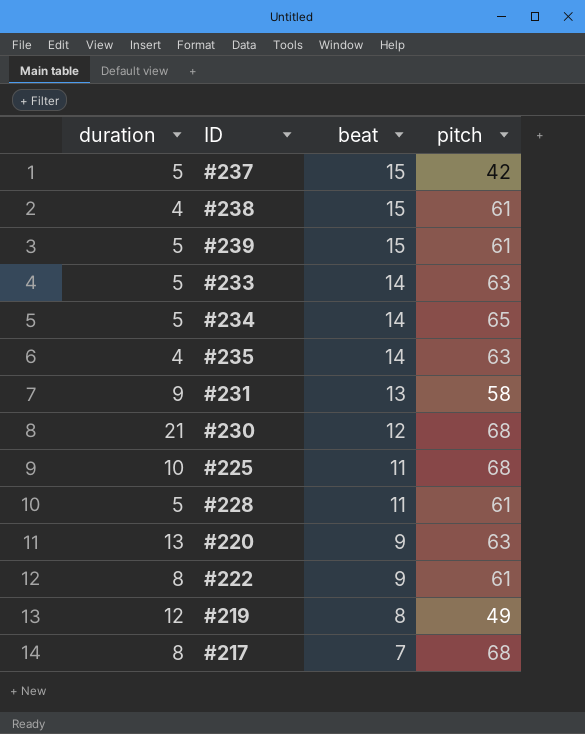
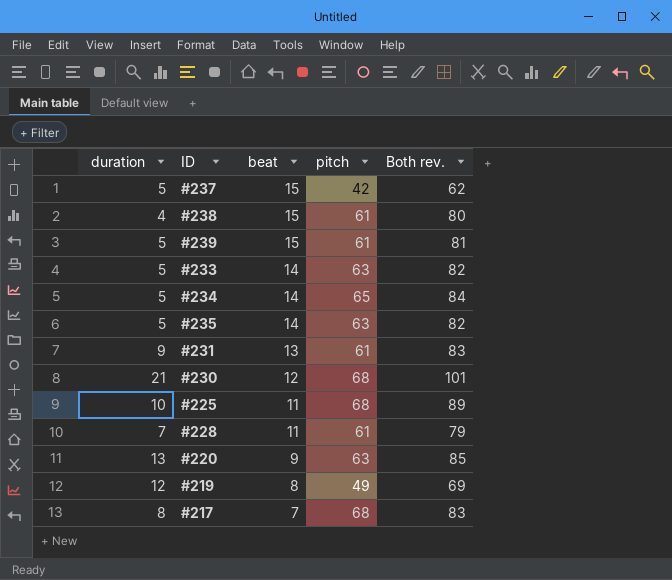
column Both rev. | formula: none -> [duration] + [beat] + [pitch]
row #222: 8 | 9 | 61 -> none
#235 | duration: 4 -> 5
#231 | pitch: 58 -> 61
#228 | duration: 5 -> 7

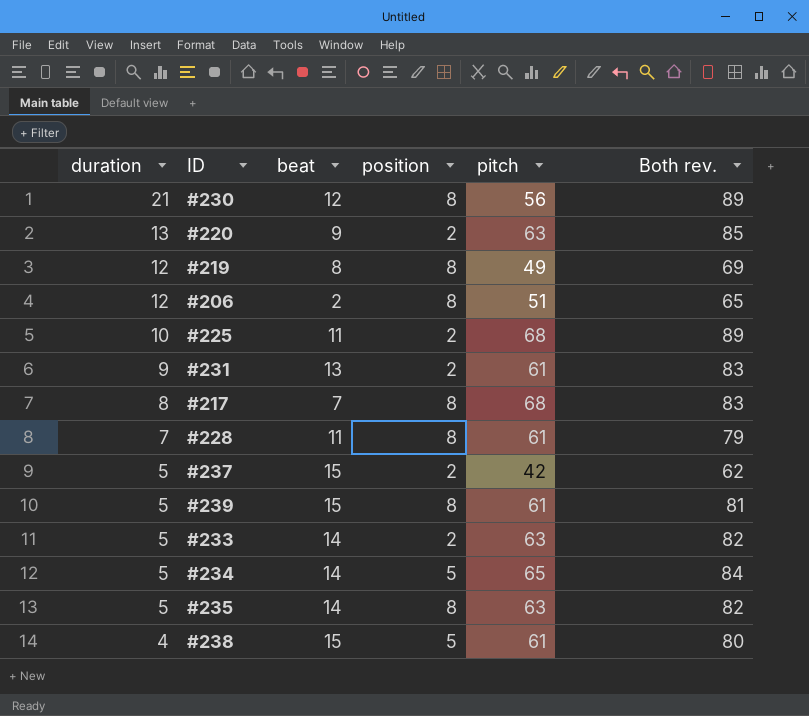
row order: beat descending -> duration descending
column position | position: none -> 4
#230 | pitch: 68 -> 56
#230 | Both rev.: 101 -> 89
row #206: none -> 12 | 2 | 8 | 51 | 65

